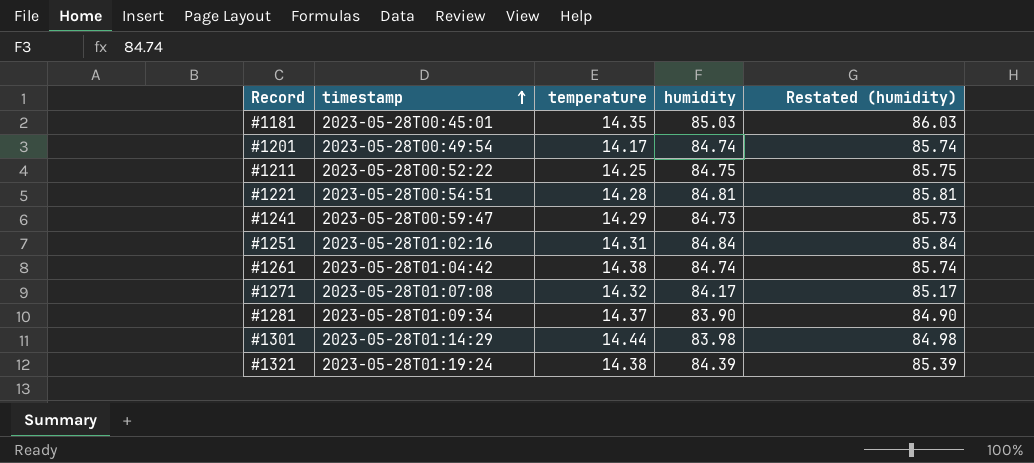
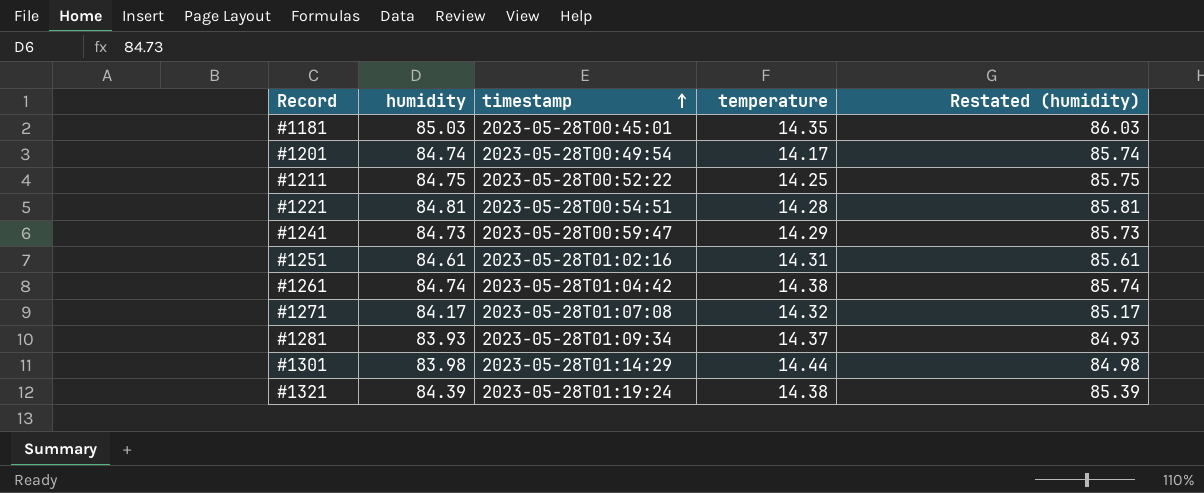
column humidity | position: 4 -> 2
#1251 | humidity: 84.84 -> 84.61
#1251 | Restated (humidity): 85.84 -> 85.61
#1281 | humidity: 83.90 -> 83.93
#1281 | Restated (humidity): 84.90 -> 84.93

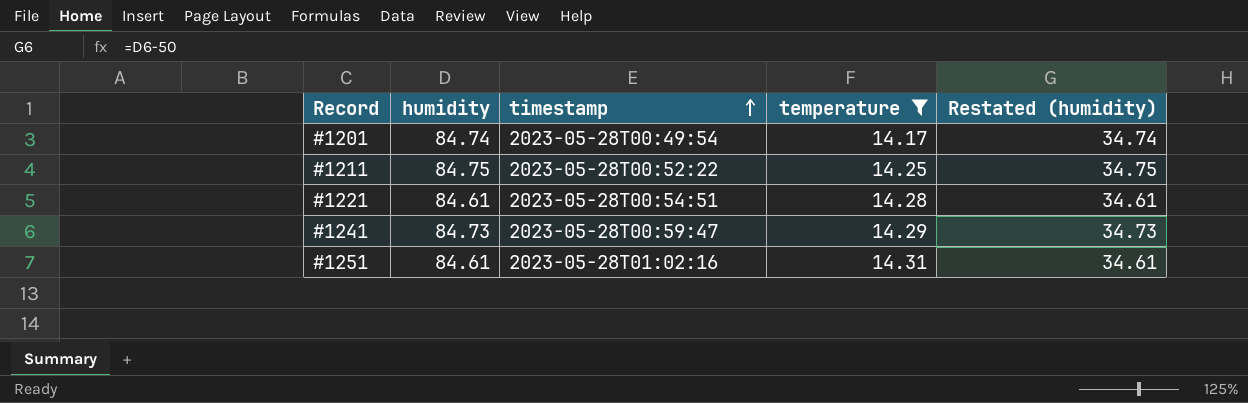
filter: none -> temperature <= 14.31
column Restated (humidity) | formula: [humidity] + 1 -> [humidity] - 50
#1221 | humidity: 84.81 -> 84.61

